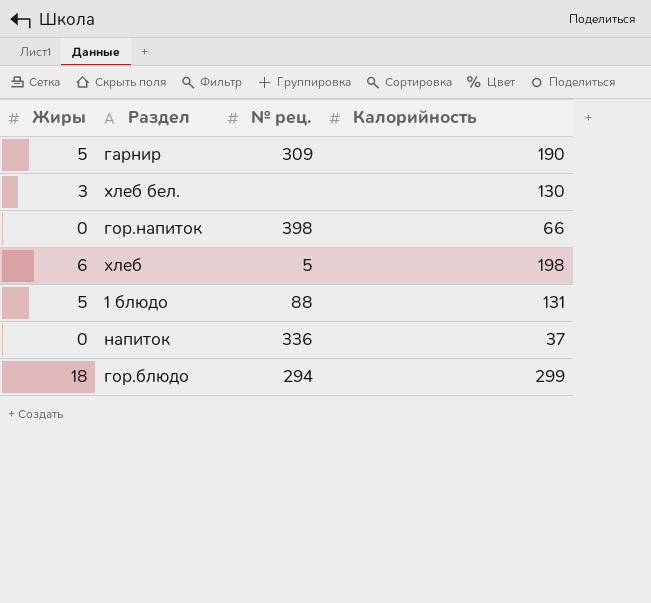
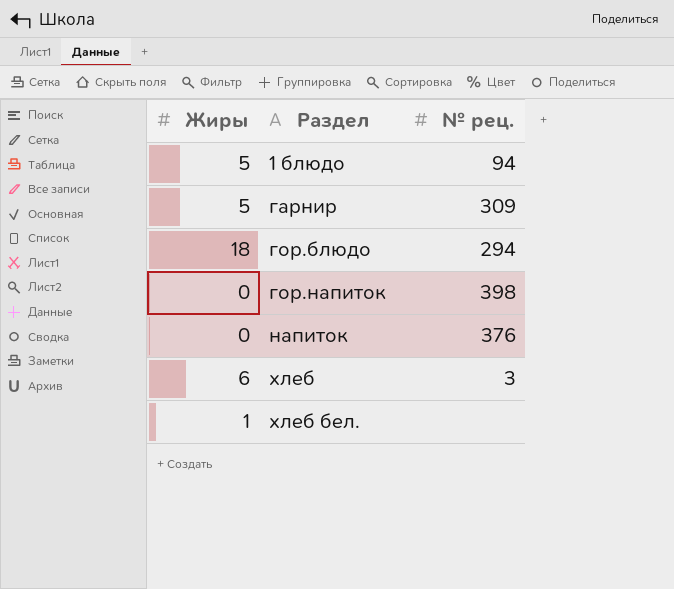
row order: none -> Раздел ascending
column Калорийность | position: 4 -> none
1 блюдо | № рец.: 88 -> 94
напиток | № рец.: 336 -> 376
хлеб | № рец.: 5 -> 3
хлеб бел. | Жиры: 3 -> 1

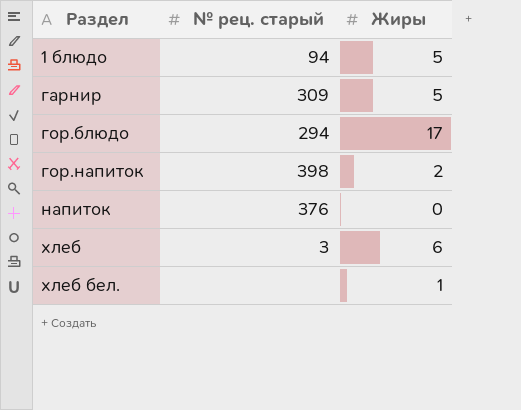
column name: № рец. -> № рец. старый
column Жиры | position: 1 -> 3
гор.блюдо | Жиры: 18 -> 17
гор.напиток | Жиры: 0 -> 2

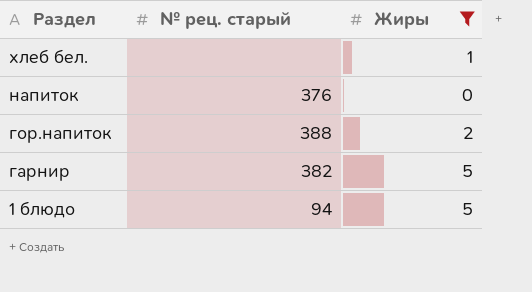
filter: none -> Жиры <= 5
row order: Раздел ascending -> Раздел descending
гор.напиток | № рец. старый: 398 -> 388
гарнир | № рец. старый: 309 -> 382

